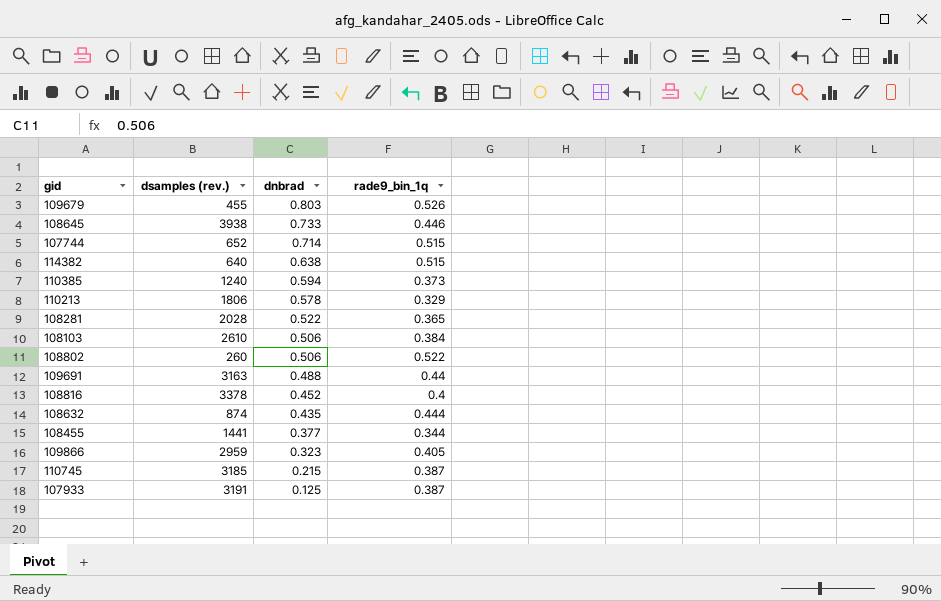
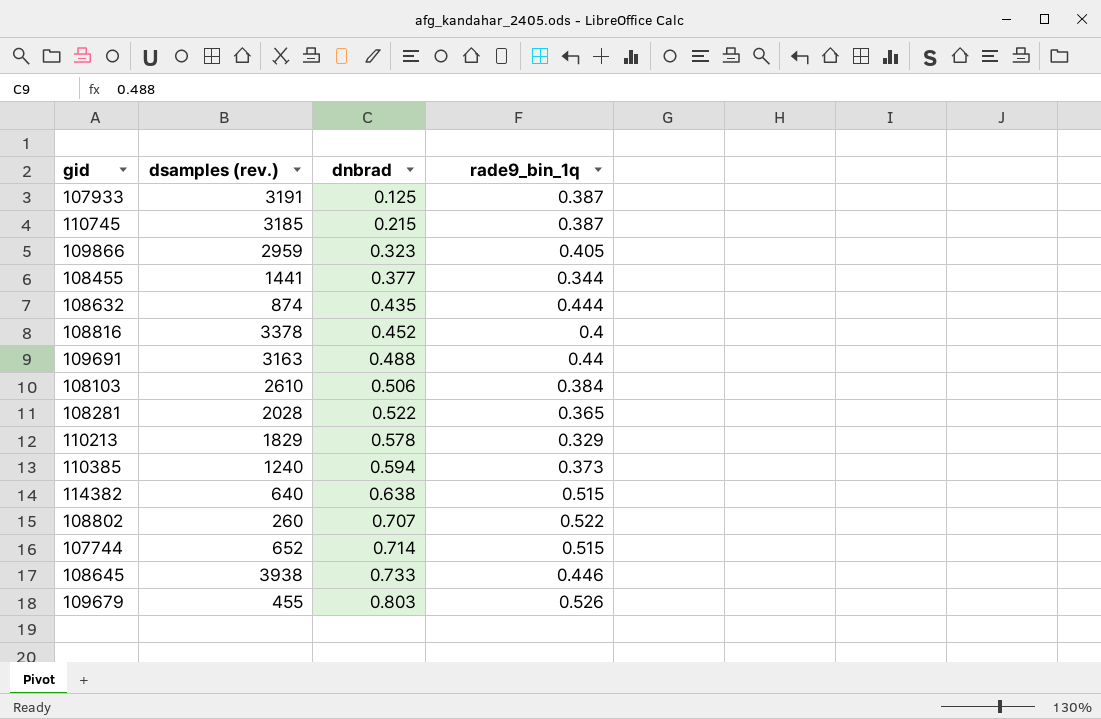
row order: dnbrad descending -> dnbrad ascending
110213 | dsamples (rev.): 1806 -> 1829
108802 | dnbrad: 0.506 -> 0.707

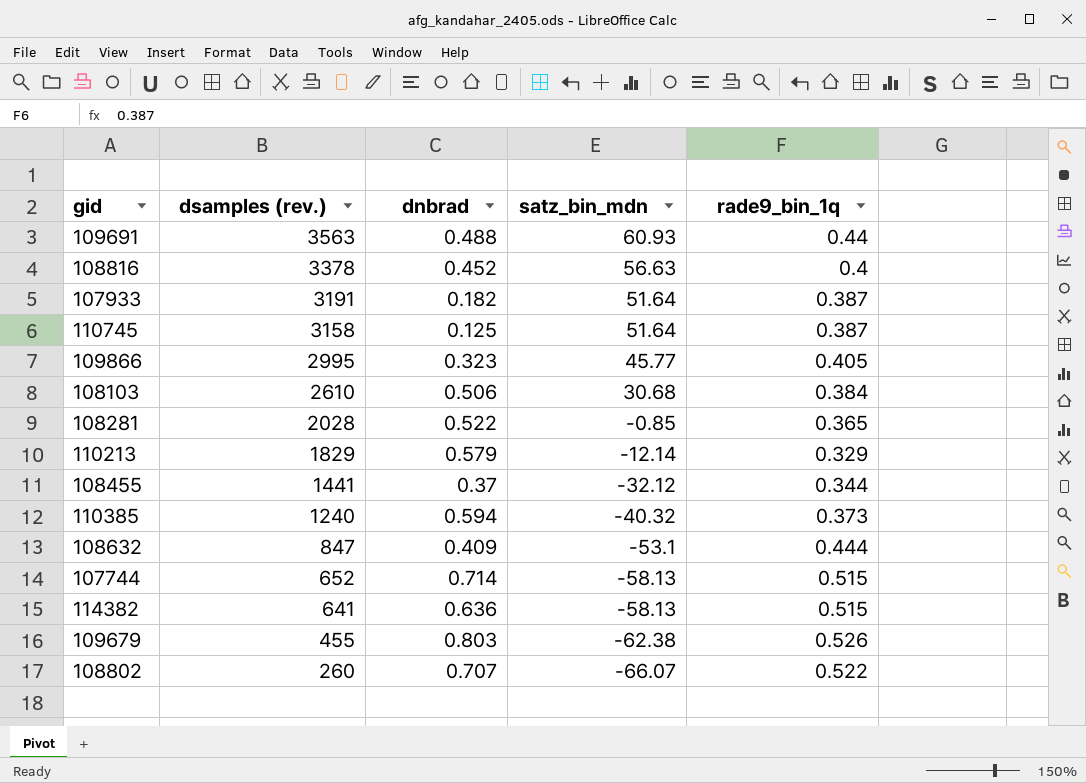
row order: dnbrad ascending -> dsamples (rev.) descending
column satz_bin_mdn | position: none -> 4
row 108645: 3938 | 0.733 | 0.446 -> none
109691 | dsamples (rev.): 3163 -> 3563
107933 | dnbrad: 0.125 -> 0.182
110745 | dsamples (rev.): 3185 -> 3158
110745 | dnbrad: 0.215 -> 0.125
109866 | dsamples (rev.): 2959 -> 2995
110213 | dnbrad: 0.578 -> 0.579
108455 | dnbrad: 0.377 -> 0.37
108632 | dsamples (rev.): 874 -> 847
108632 | dnbrad: 0.435 -> 0.409
114382 | dsamples (rev.): 640 -> 641
114382 | dnbrad: 0.638 -> 0.636

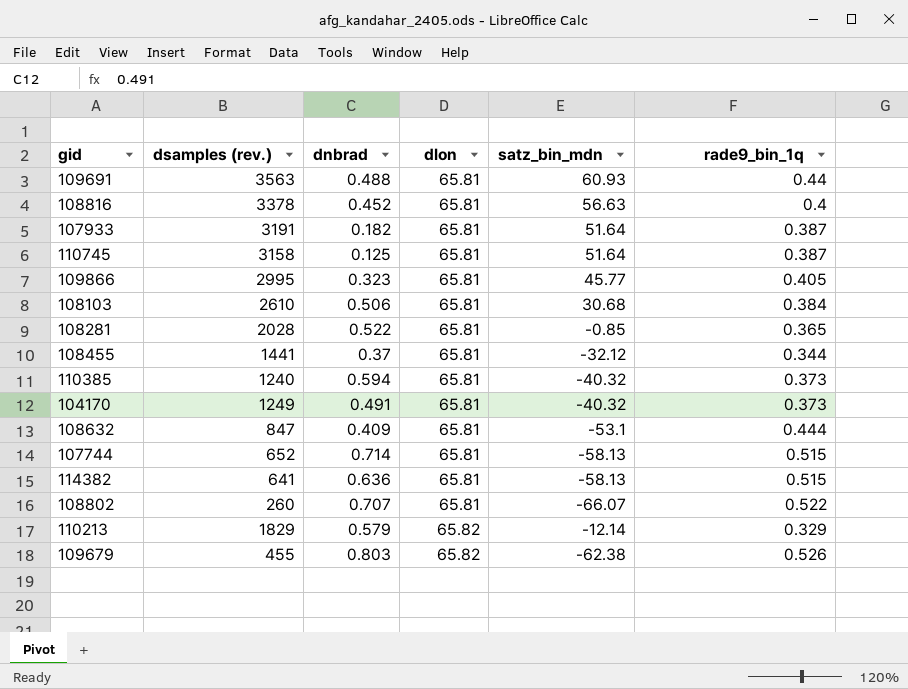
row order: dsamples (rev.) descending -> dlon ascending
column dlon | position: none -> 4
row 104170: none -> 1249 | 0.491 | 65.81 | -40.32 | 0.373

